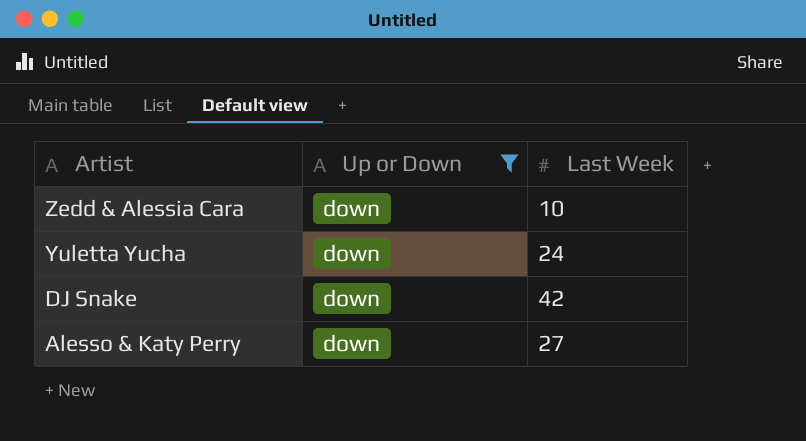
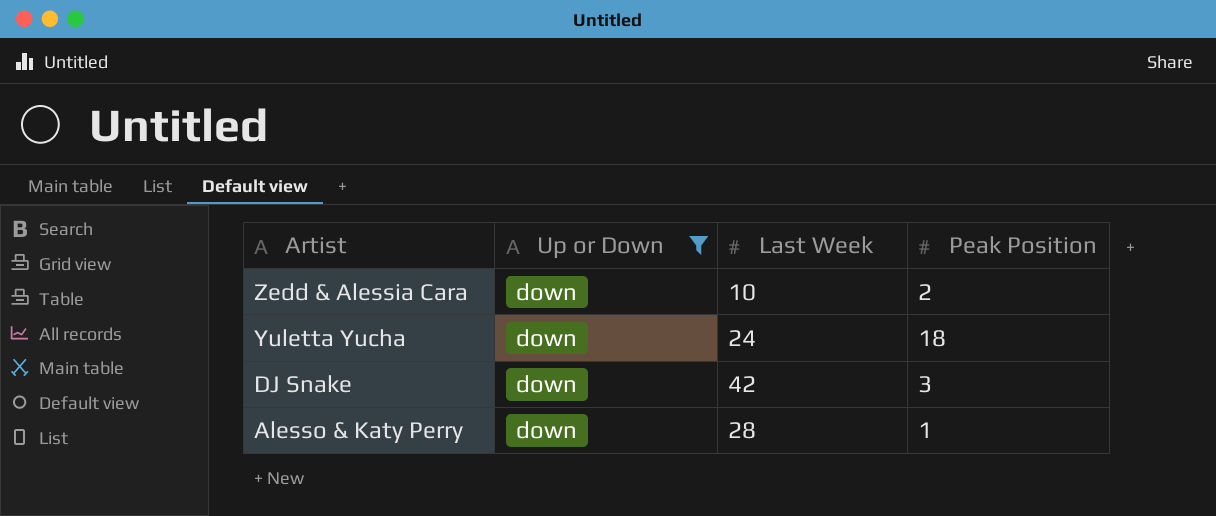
column Peak Position | position: none -> 4
Alesso & Katy Perry | Last Week: 27 -> 28

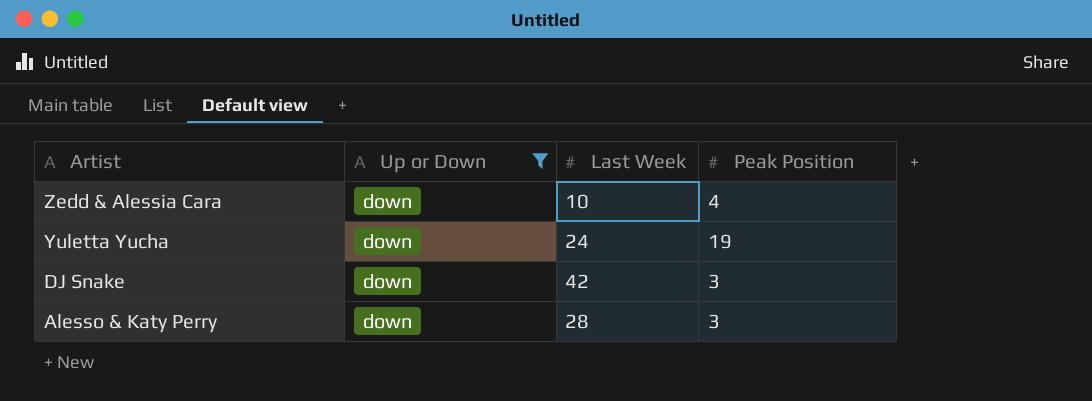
Zedd & Alessia Cara | Peak Position: 2 -> 4
Yuletta Yucha | Peak Position: 18 -> 19
Alesso & Katy Perry | Peak Position: 1 -> 3

